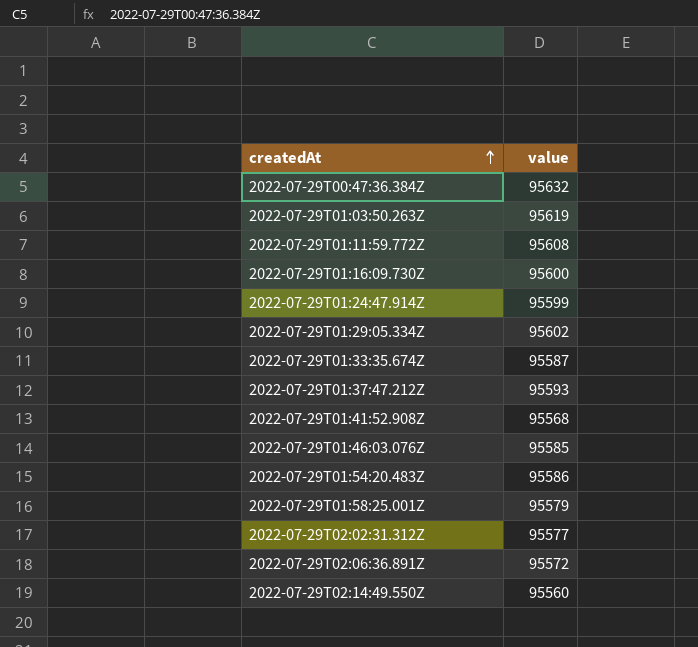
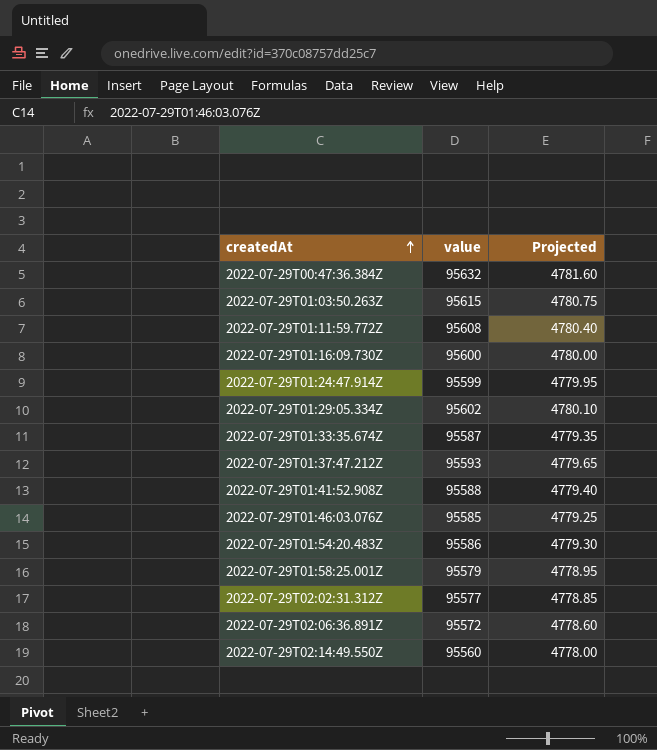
column Projected | formula: none -> [value] * 0.05
2022-07-29T01:03:50.263Z | value: 95619 -> 95615
2022-07-29T01:41:52.908Z | value: 95568 -> 95588

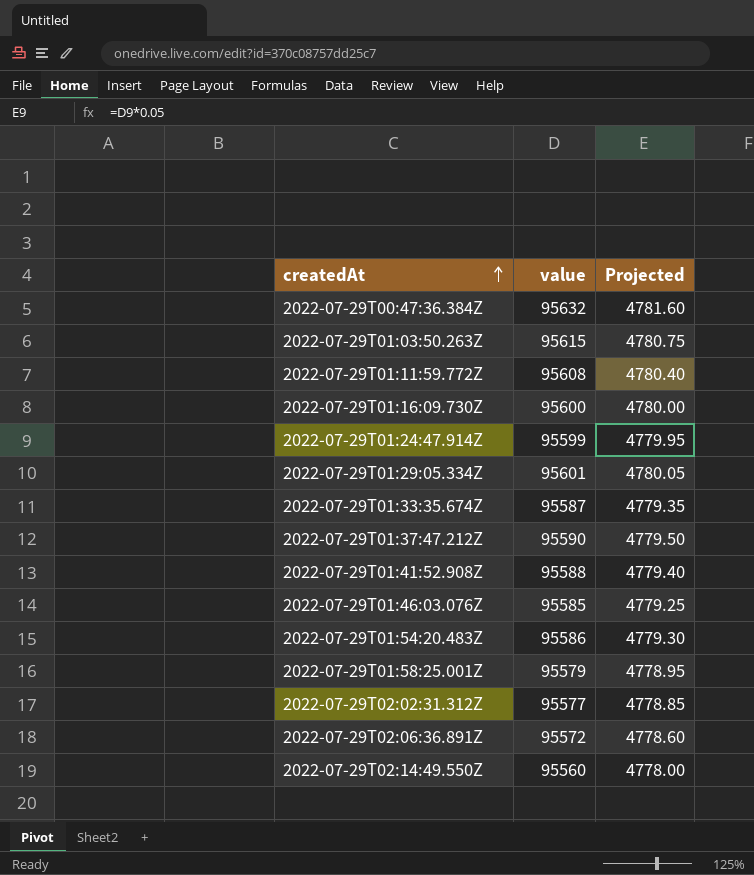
2022-07-29T01:29:05.334Z | value: 95602 -> 95601
2022-07-29T01:29:05.334Z | Projected: 4780.10 -> 4780.05
2022-07-29T01:37:47.212Z | value: 95593 -> 95590
2022-07-29T01:37:47.212Z | Projected: 4779.65 -> 4779.50

